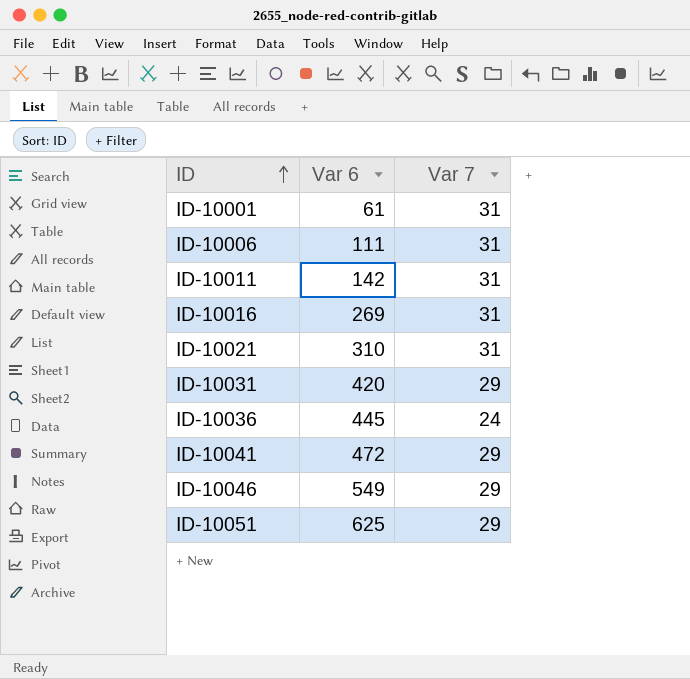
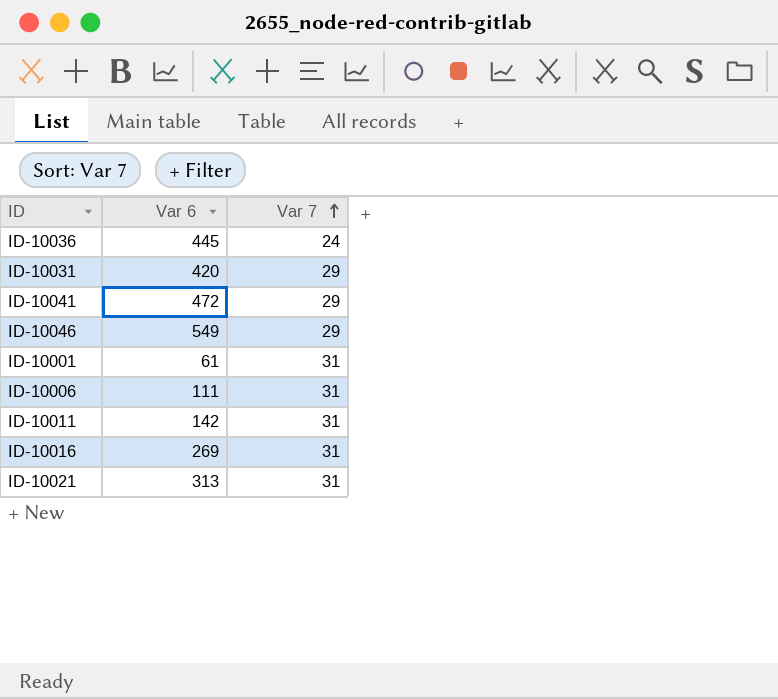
row order: ID ascending -> Var 7 ascending
row ID-10051: 625 | 29 -> none
ID-10021 | Var 6: 310 -> 313

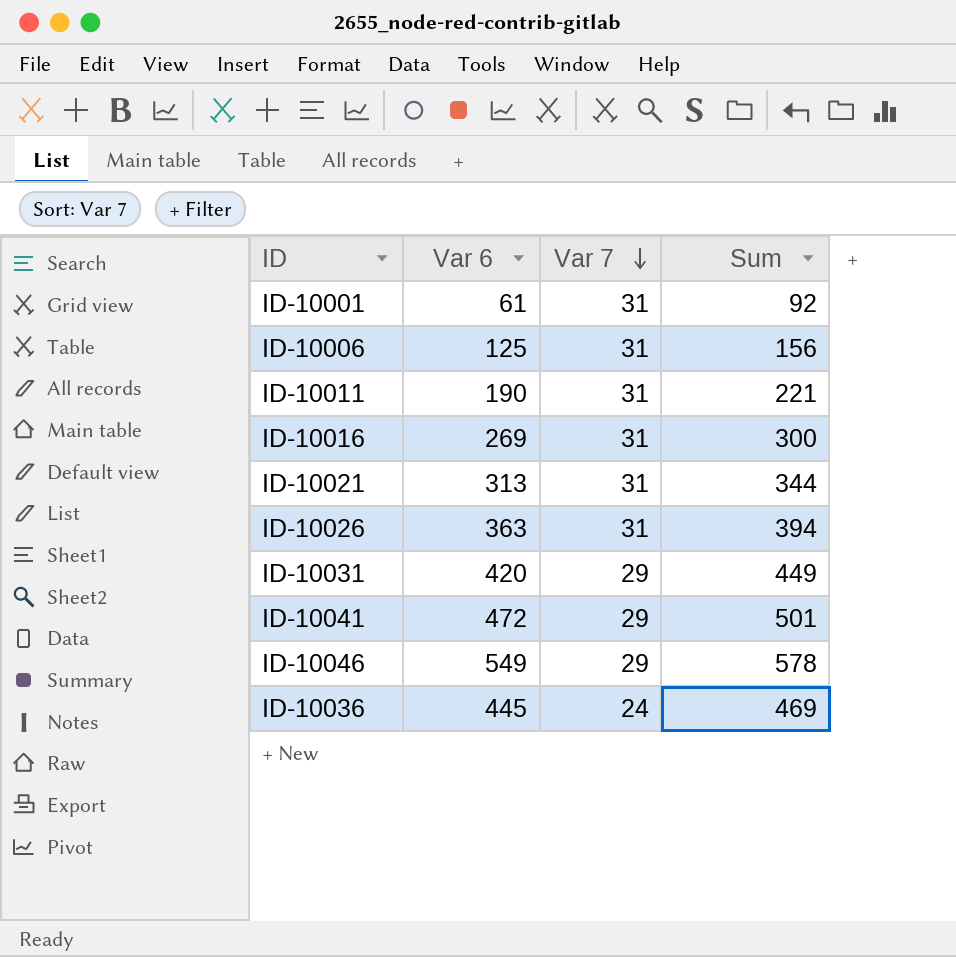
row order: Var 7 ascending -> Var 7 descending
column Sum | formula: none -> [Var 6] + [Var 7]
ID-10006 | Var 6: 111 -> 125
ID-10011 | Var 6: 142 -> 190
row ID-10026: none -> 363 | 31 | 394

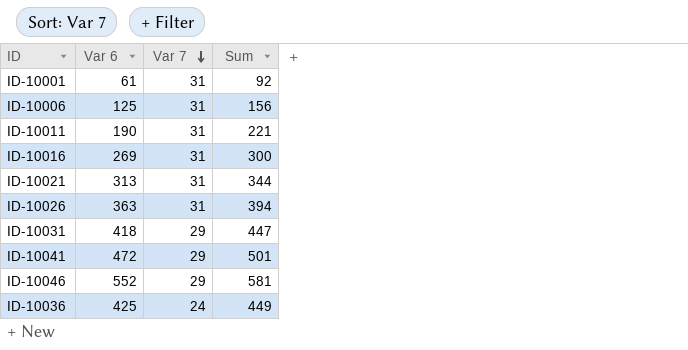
ID-10031 | Var 6: 420 -> 418
ID-10031 | Sum: 449 -> 447
ID-10046 | Var 6: 549 -> 552
ID-10046 | Sum: 578 -> 581
ID-10036 | Var 6: 445 -> 425
ID-10036 | Sum: 469 -> 449

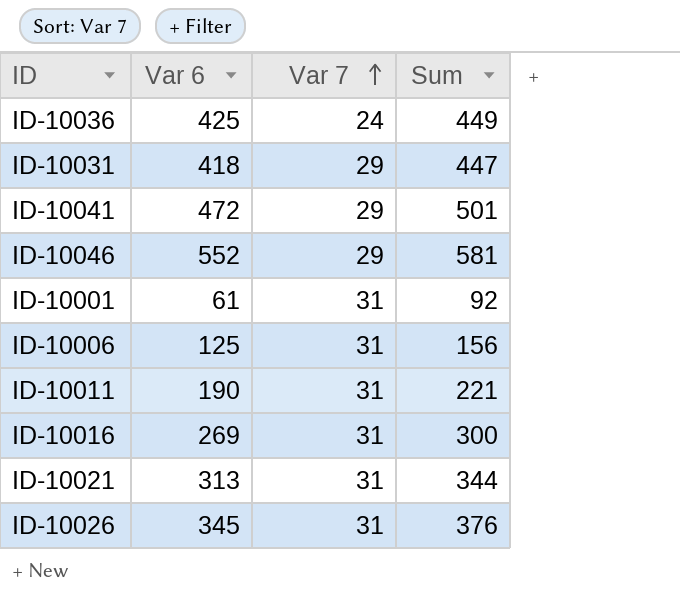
row order: Var 7 descending -> Var 7 ascending
ID-10026 | Var 6: 363 -> 345
ID-10026 | Sum: 394 -> 376

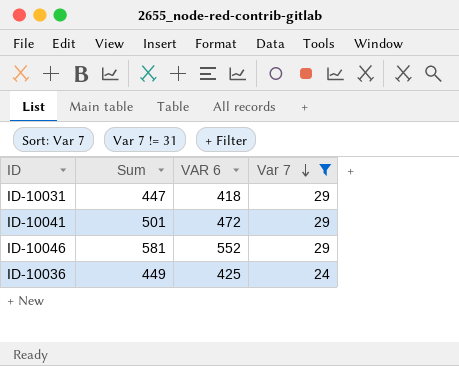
filter: none -> Var 7 != 31
row order: Var 7 ascending -> Var 7 descending
column Sum | position: 4 -> 2
column name: Var 6 -> VAR 6

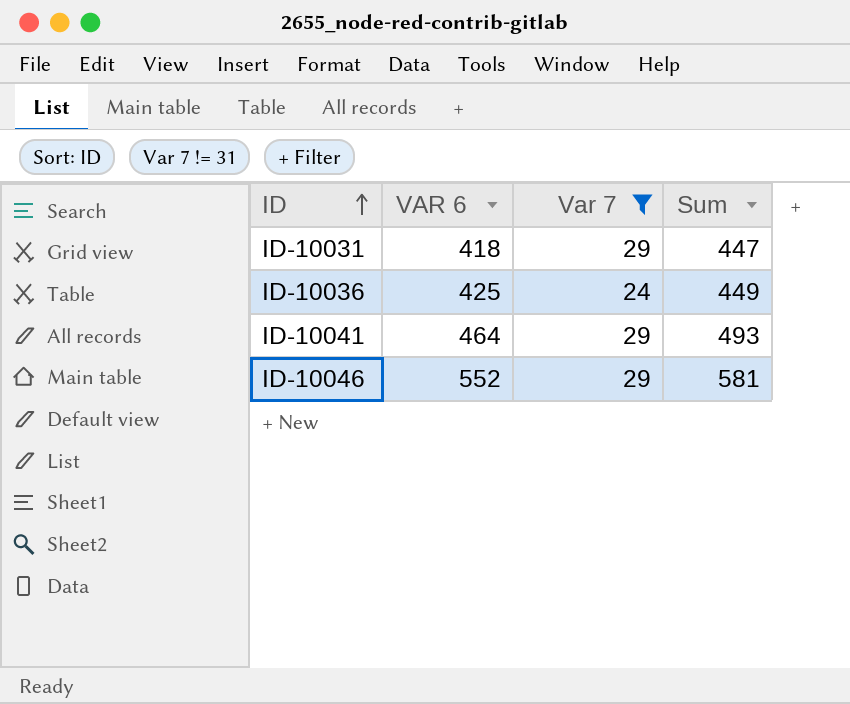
row order: Var 7 descending -> ID ascending
column Sum | position: 2 -> 4
ID-10041 | VAR 6: 472 -> 464
ID-10041 | Sum: 501 -> 493

